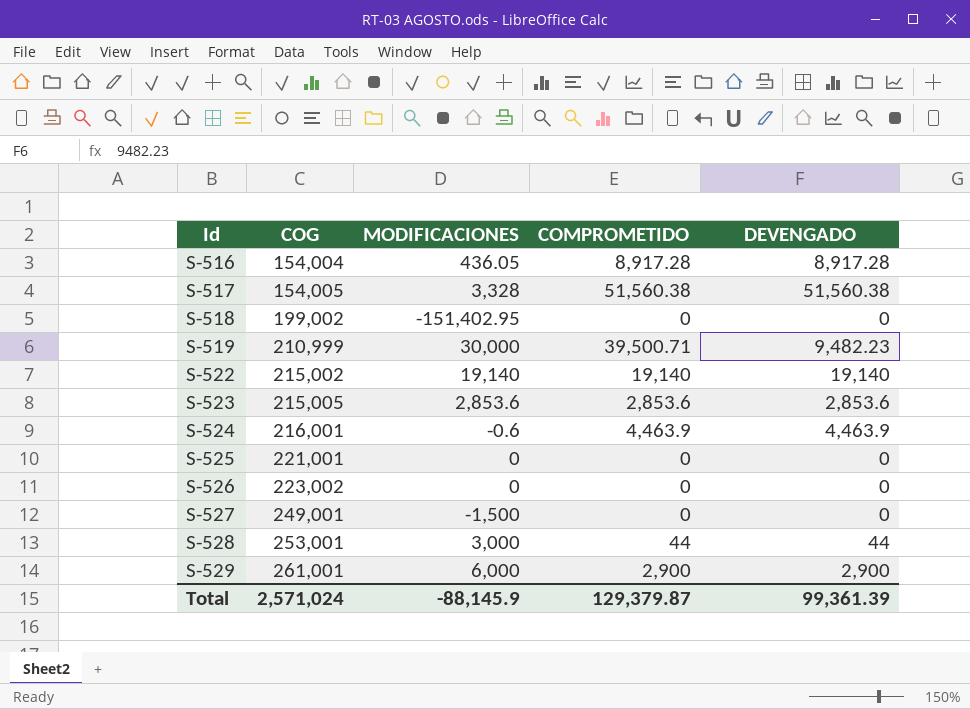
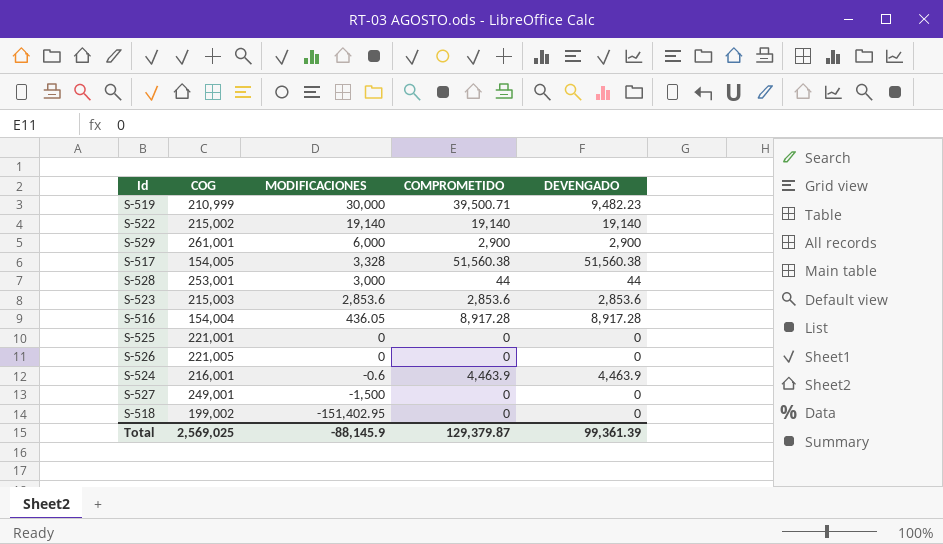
row order: Id ascending -> MODIFICACIONES descending
S-523 | COG: 215,005 -> 215,003
S-526 | COG: 223,002 -> 221,005
Total | COG: 2,571,024 -> 2,569,025

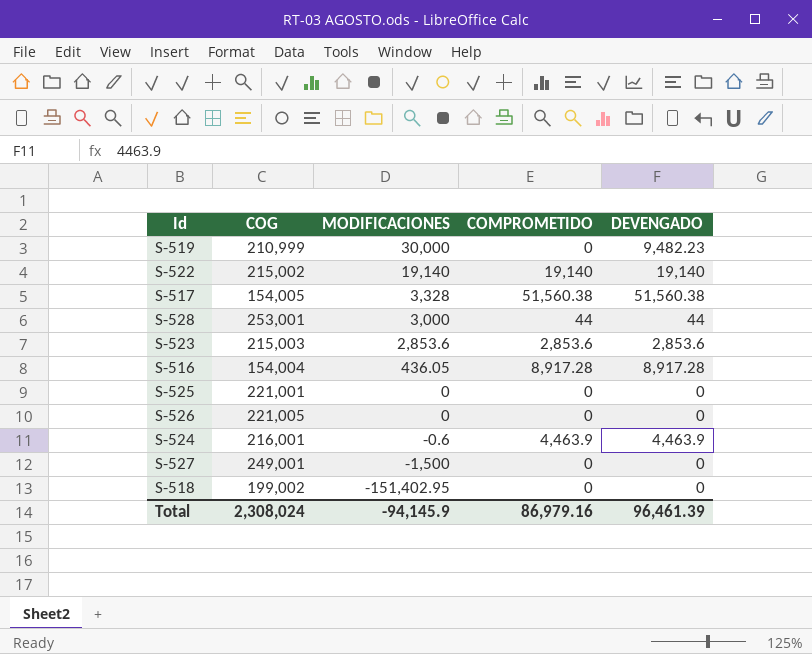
row S-529: 261,001 | 6,000 | 2,900 | 2,900 -> none
S-519 | COMPROMETIDO: 39,500.71 -> 0
Total | COG: 2,569,025 -> 2,308,024
Total | MODIFICACIONES: -88,145.9 -> -94,145.9
Total | COMPROMETIDO: 129,379.87 -> 86,979.16
Total | DEVENGADO: 99,361.39 -> 96,461.39

